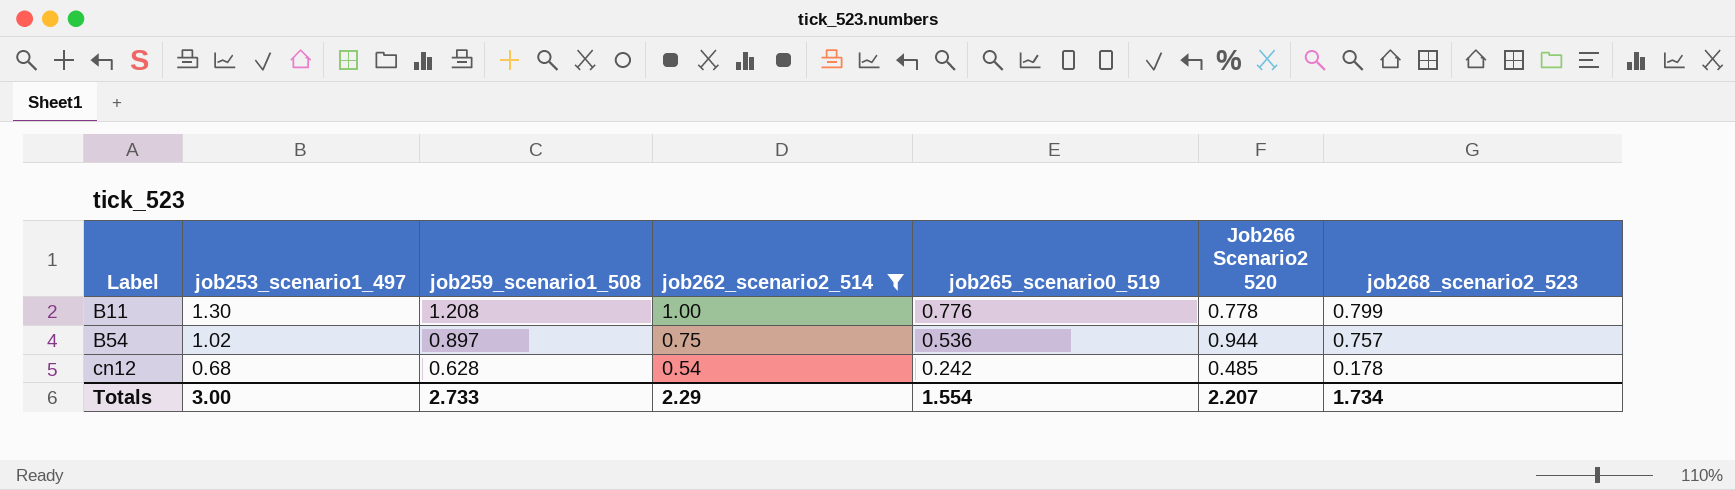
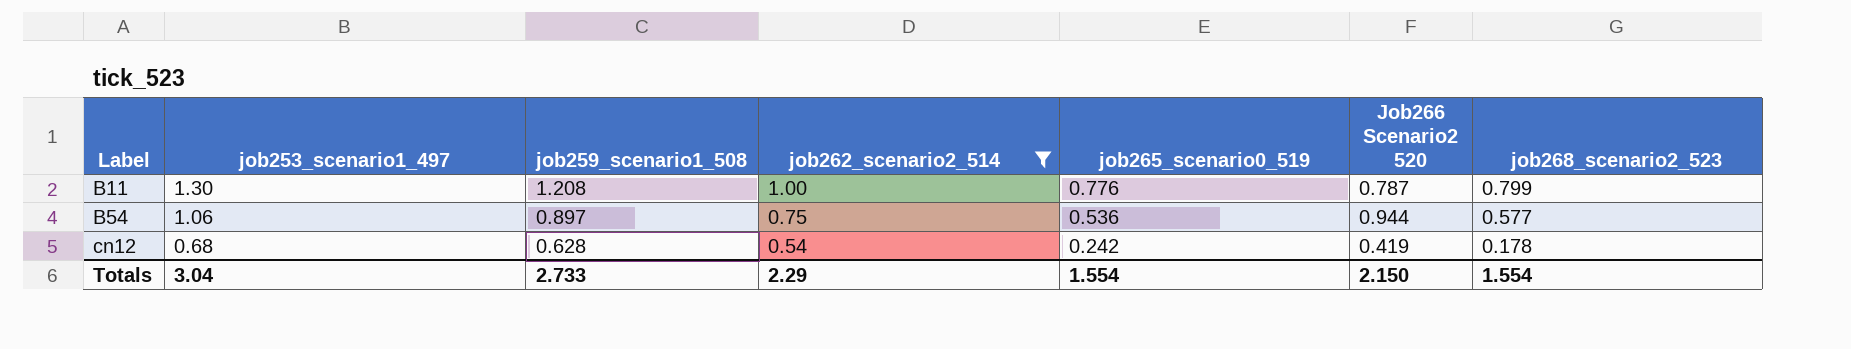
B11 | Job266 Scenario2 520: 0.778 -> 0.787
B54 | job253_scenario1_497: 1.02 -> 1.06
B54 | job268_scenario2_523: 0.757 -> 0.577
cn12 | Job266 Scenario2 520: 0.485 -> 0.419
Totals | job253_scenario1_497: 3.00 -> 3.04
Totals | Job266 Scenario2 520: 2.207 -> 2.150
Totals | job268_scenario2_523: 1.734 -> 1.554

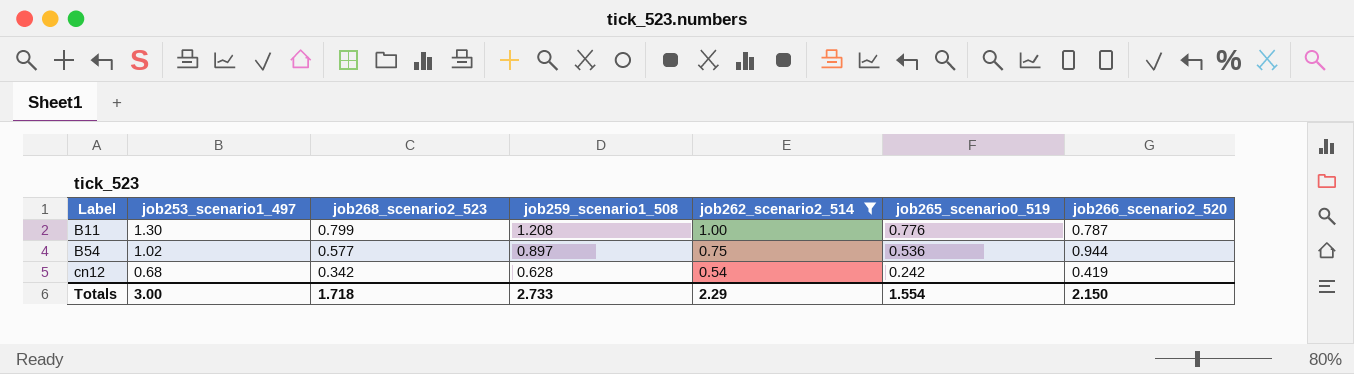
column job268_scenario2_523 | position: 7 -> 3
column name: Job266 Scenario2 520 -> job266_scenario2_520
B54 | job253_scenario1_497: 1.06 -> 1.02
cn12 | job268_scenario2_523: 0.178 -> 0.342
Totals | job253_scenario1_497: 3.04 -> 3.00
Totals | job268_scenario2_523: 1.554 -> 1.718

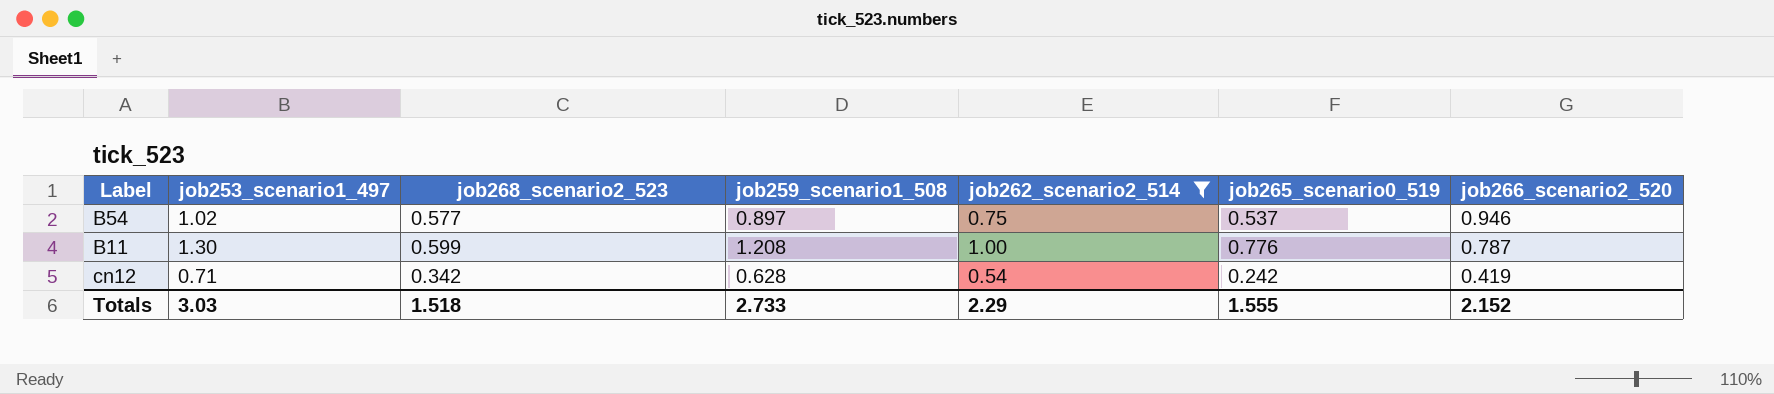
row order: Label ascending -> job266_scenario2_520 descending
B54 | job265_scenario0_519: 0.536 -> 0.537
B54 | job266_scenario2_520: 0.944 -> 0.946
B11 | job268_scenario2_523: 0.799 -> 0.599
cn12 | job253_scenario1_497: 0.68 -> 0.71
Totals | job253_scenario1_497: 3.00 -> 3.03
Totals | job268_scenario2_523: 1.718 -> 1.518
Totals | job265_scenario0_519: 1.554 -> 1.555
Totals | job266_scenario2_520: 2.150 -> 2.152

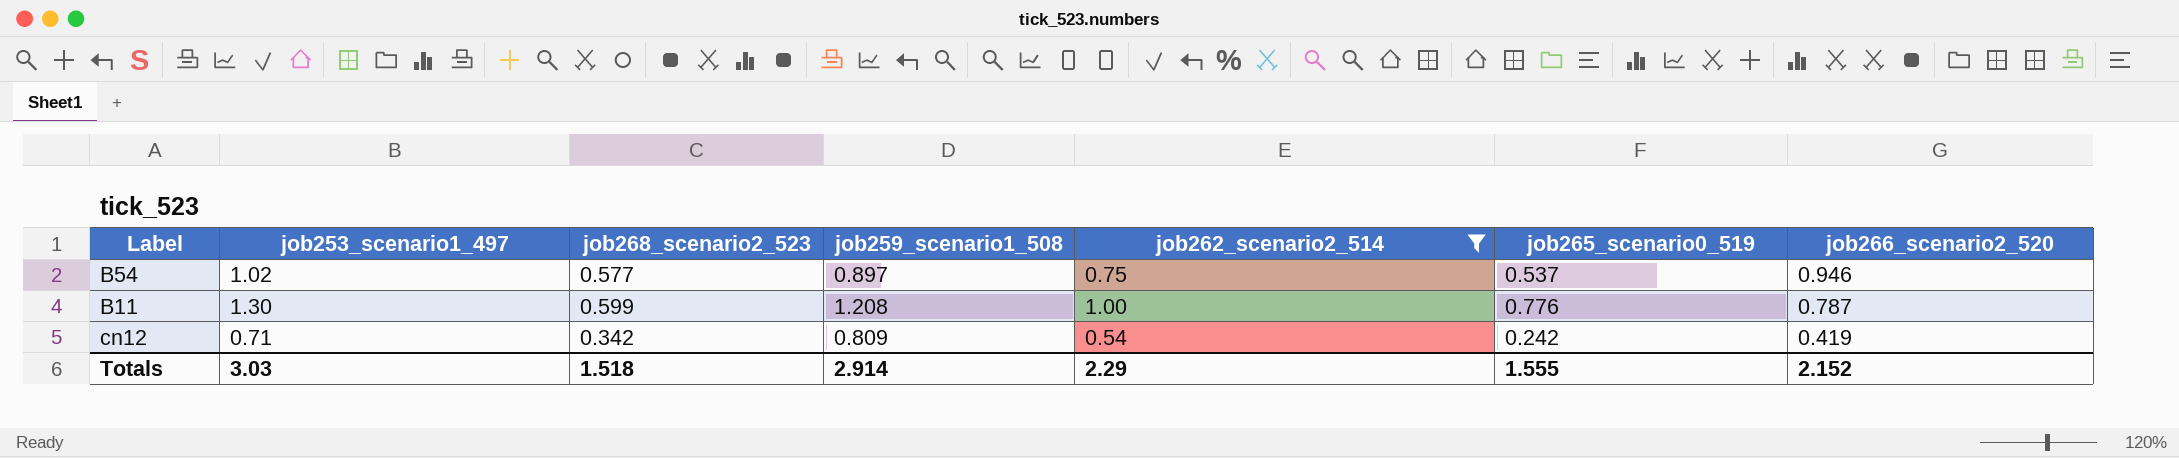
cn12 | job259_scenario1_508: 0.628 -> 0.809
Totals | job259_scenario1_508: 2.733 -> 2.914

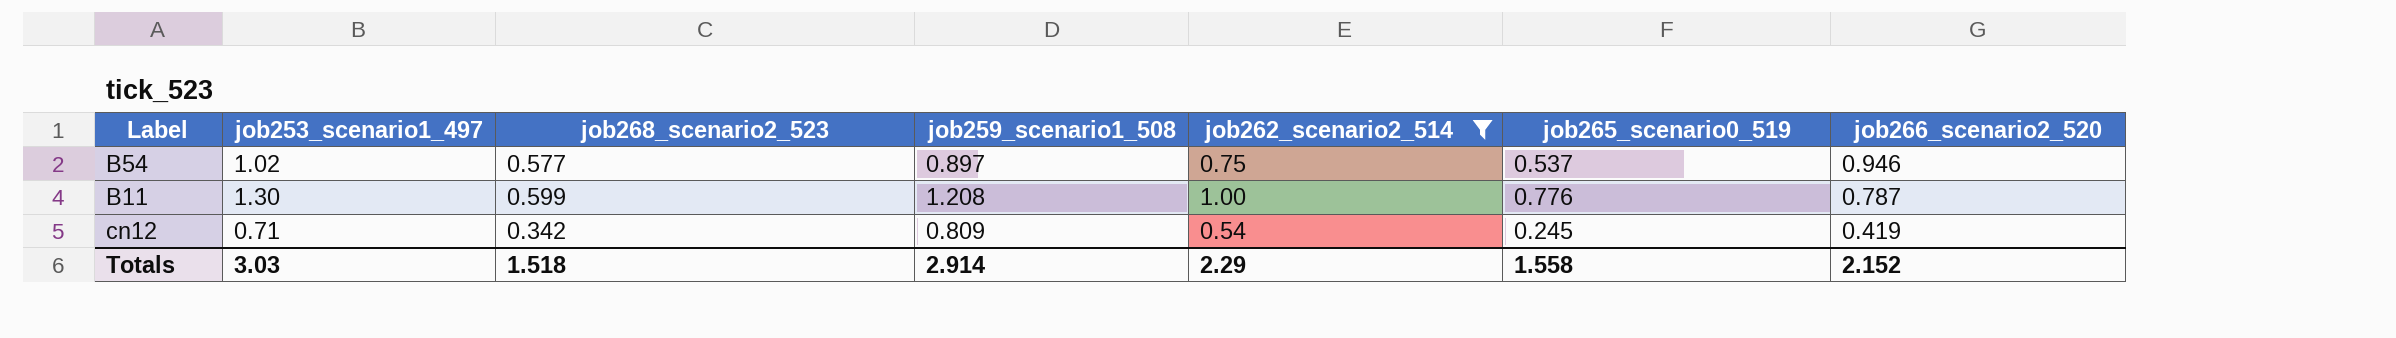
cn12 | job265_scenario0_519: 0.242 -> 0.245
Totals | job265_scenario0_519: 1.555 -> 1.558

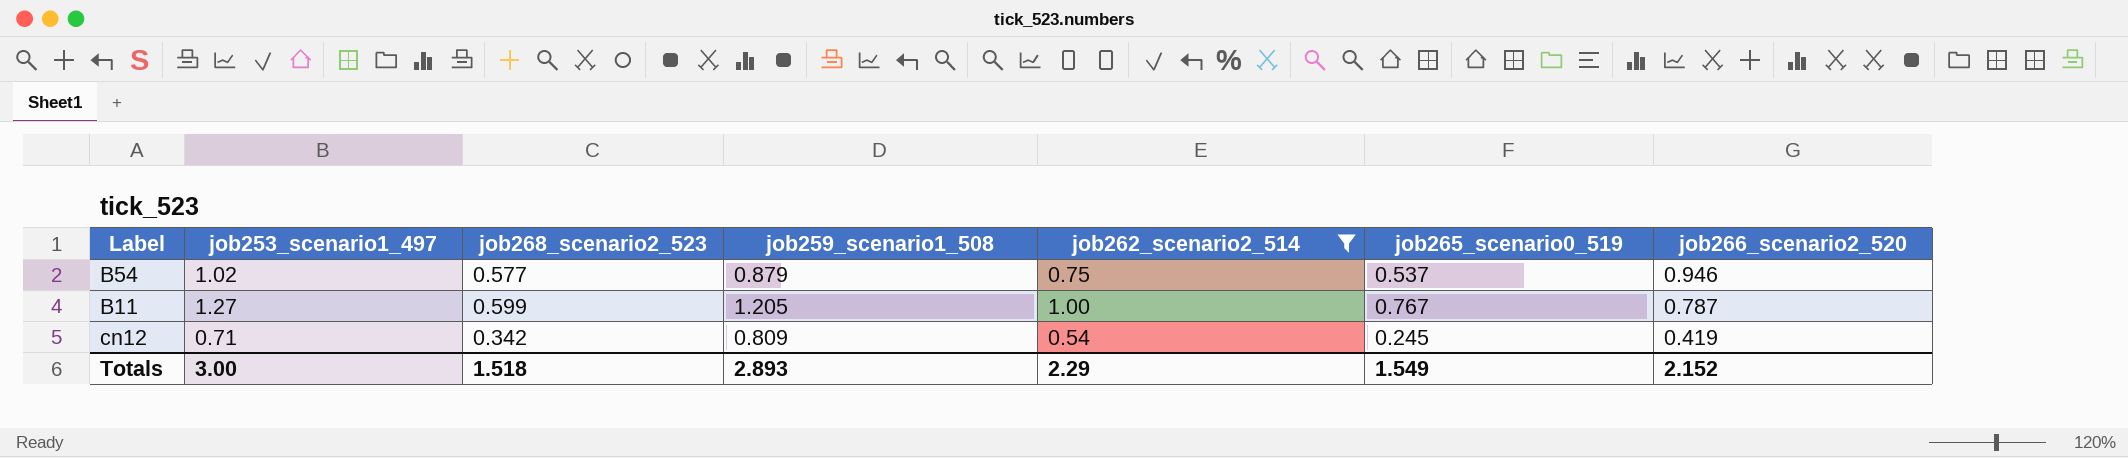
B54 | job259_scenario1_508: 0.897 -> 0.879
B11 | job253_scenario1_497: 1.30 -> 1.27
B11 | job259_scenario1_508: 1.208 -> 1.205
B11 | job265_scenario0_519: 0.776 -> 0.767
Totals | job253_scenario1_497: 3.03 -> 3.00
Totals | job259_scenario1_508: 2.914 -> 2.893
Totals | job265_scenario0_519: 1.558 -> 1.549

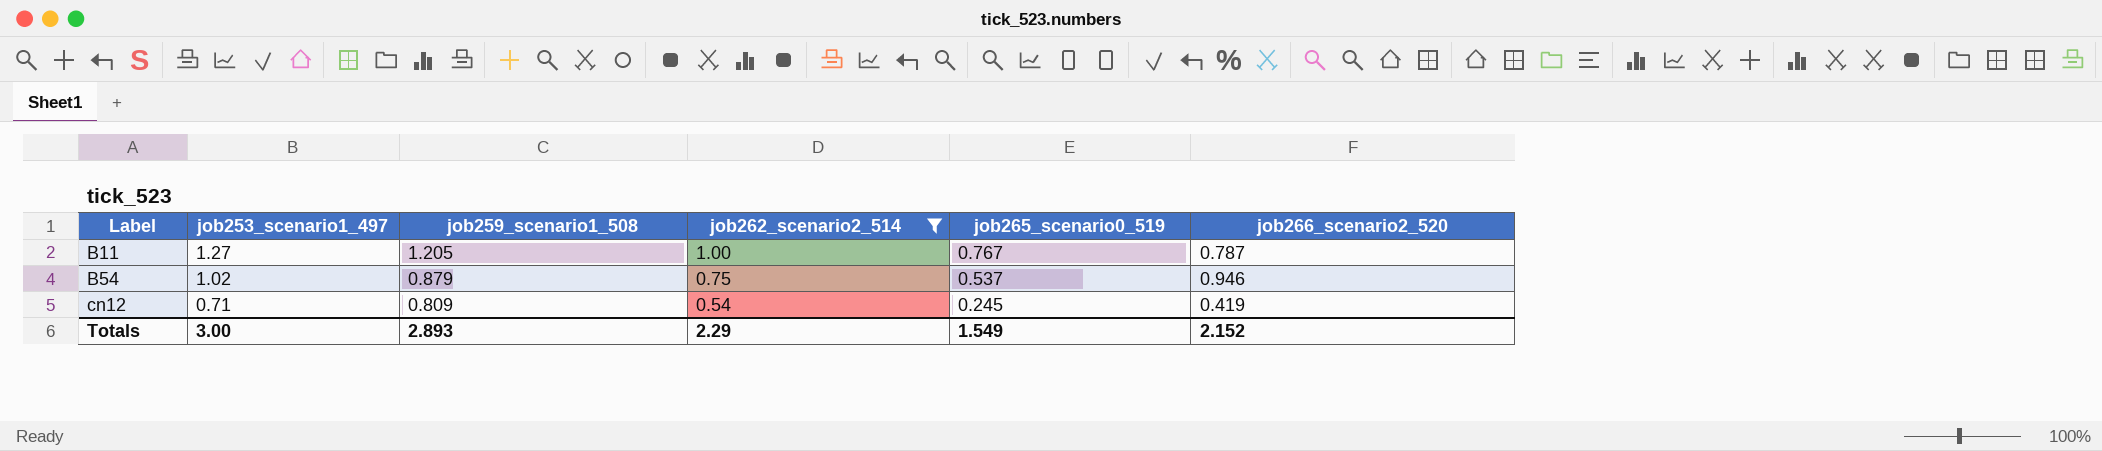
row order: job266_scenario2_520 descending -> Label ascending
column job268_scenario2_523 | position: 3 -> none

